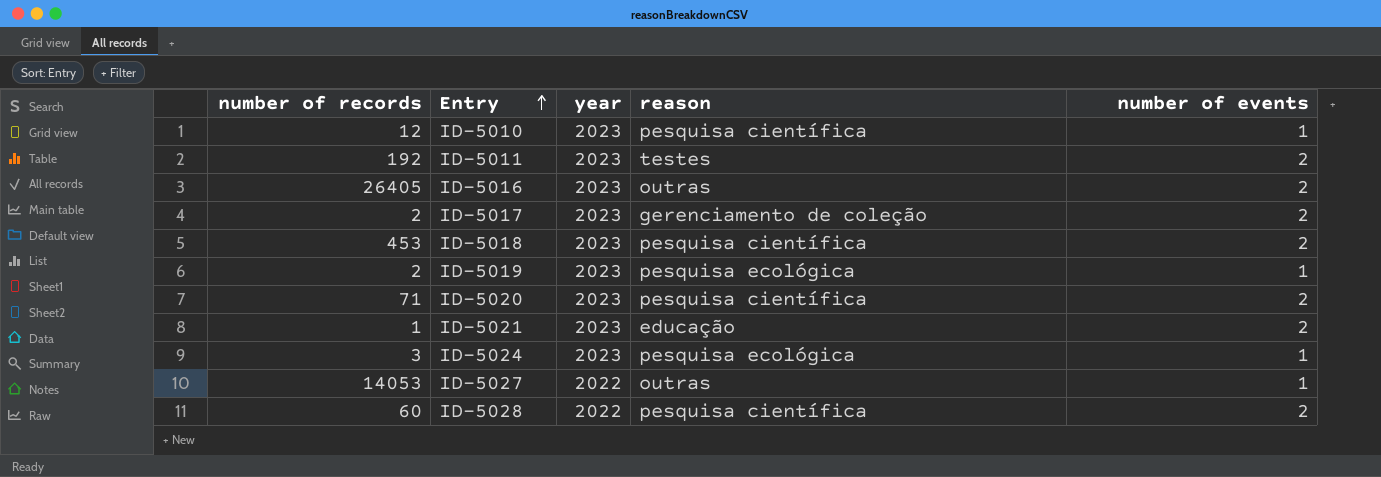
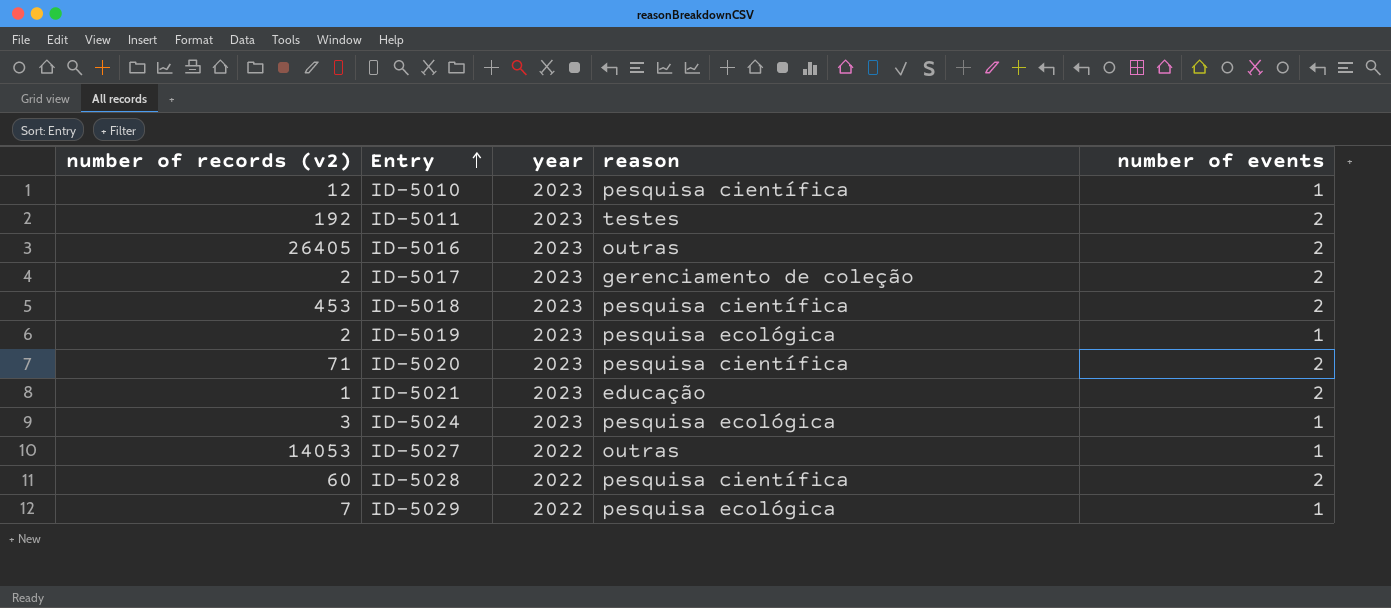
column name: number of records -> number of records (v2)
row ID-5029: none -> 7 | 2022 | pesquisa ecológica | 1

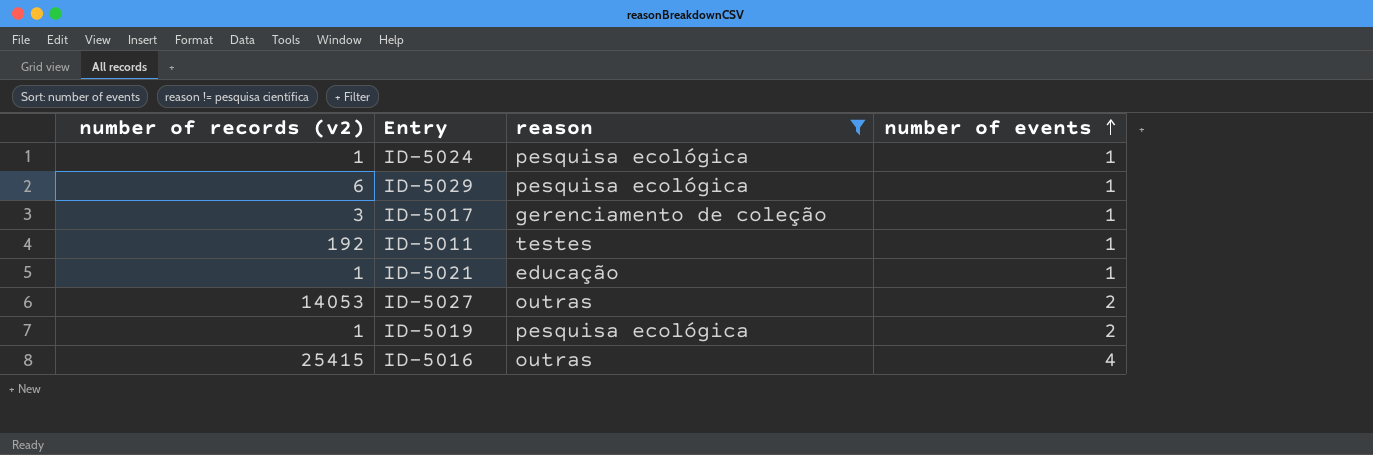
filter: none -> reason != pesquisa científica
row order: Entry ascending -> number of events ascending
column year | position: 3 -> none
ID-5024 | number of records (v2): 3 -> 1
ID-5029 | number of records (v2): 7 -> 6
ID-5017 | number of records (v2): 2 -> 3
ID-5017 | number of events: 2 -> 1
ID-5011 | number of events: 2 -> 1
ID-5021 | number of events: 2 -> 1
ID-5027 | number of events: 1 -> 2
ID-5019 | number of records (v2): 2 -> 1
ID-5019 | number of events: 1 -> 2
ID-5016 | number of records (v2): 26405 -> 25415
ID-5016 | number of events: 2 -> 4

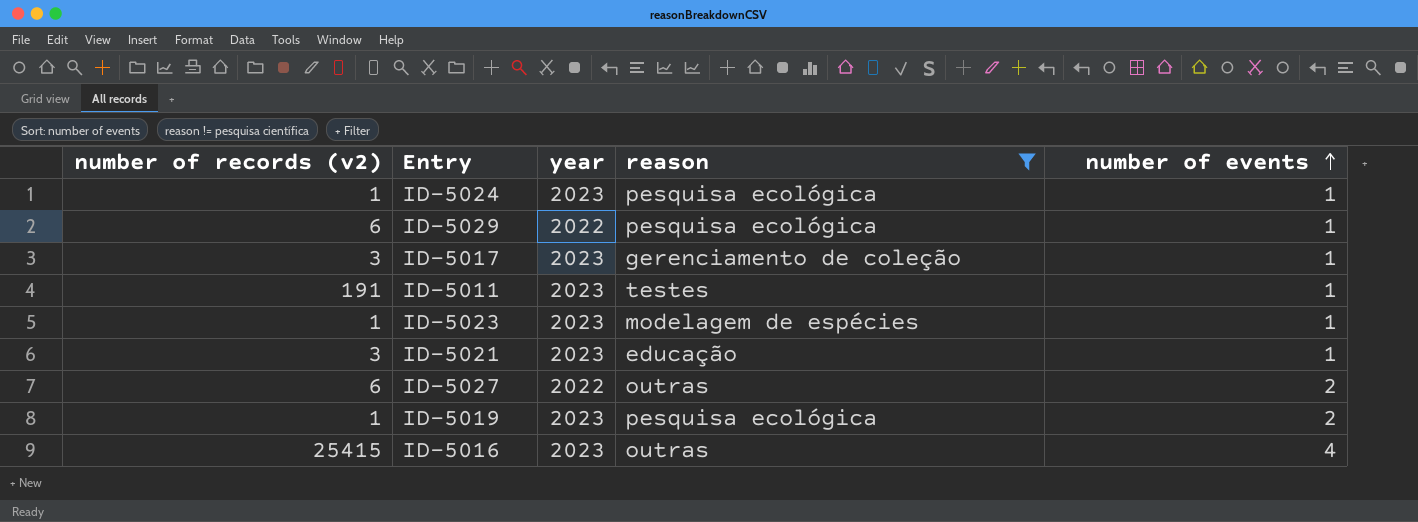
column year | position: none -> 3
ID-5011 | number of records (v2): 192 -> 191
row ID-5023: none -> 1 | 2023 | modelagem de espécies | 1
ID-5021 | number of records (v2): 1 -> 3
ID-5027 | number of records (v2): 14053 -> 6

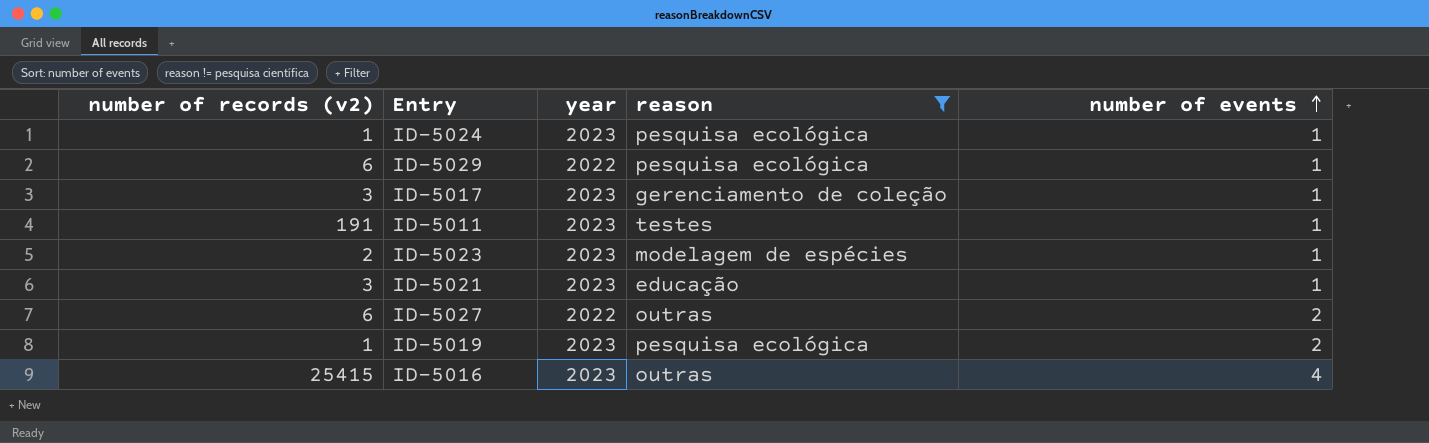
ID-5023 | number of records (v2): 1 -> 2

